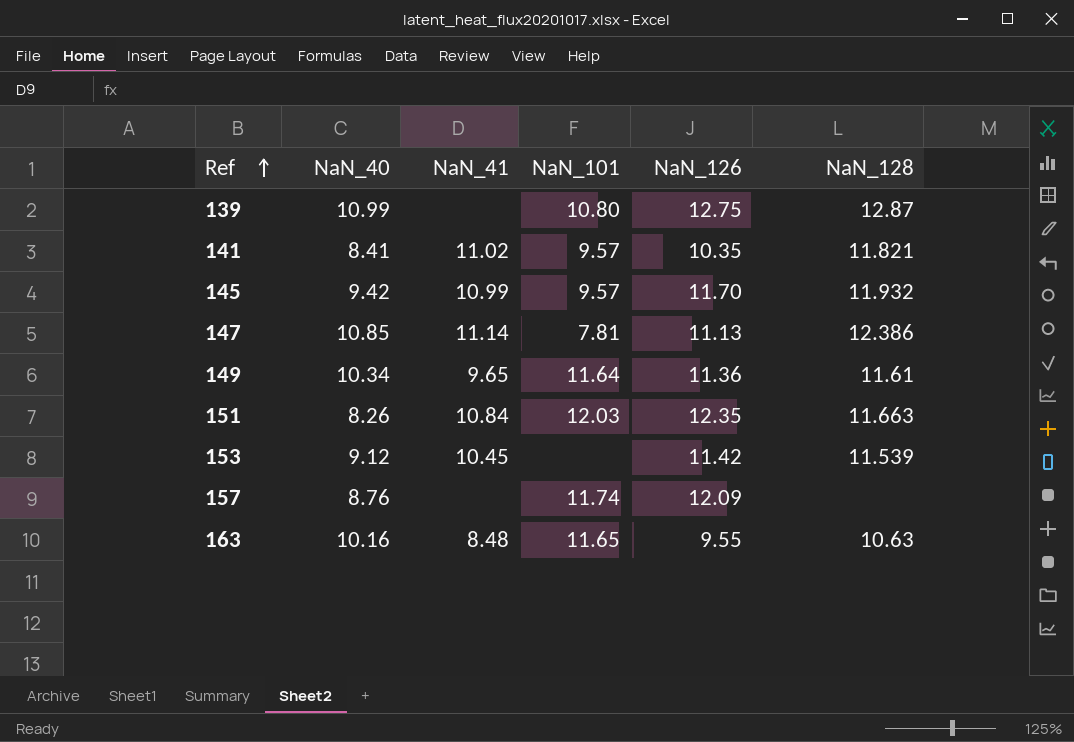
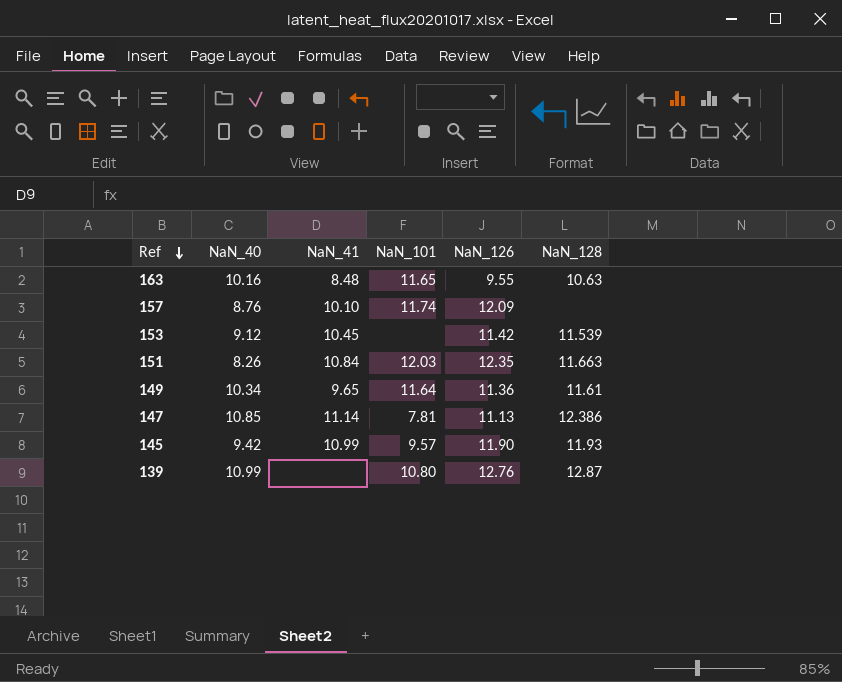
row order: Ref ascending -> Ref descending
row 141: 8.41 | 11.02 | 9.57 | 10.35 | 11.821 -> none
157 | NaN_41: none -> 10.10
145 | NaN_126: 11.70 -> 11.90
145 | NaN_128: 11.932 -> 11.93
139 | NaN_126: 12.75 -> 12.76

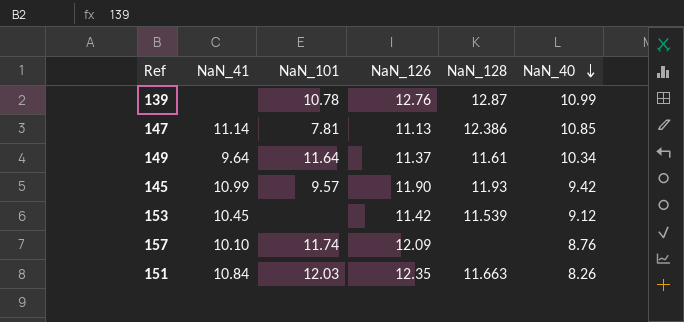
row order: Ref descending -> NaN_40 descending
column NaN_40 | position: 2 -> 6
row 163: 10.16 | 8.48 | 11.65 | 9.55 | 10.63 -> none
139 | NaN_101: 10.80 -> 10.78
149 | NaN_41: 9.65 -> 9.64
149 | NaN_126: 11.36 -> 11.37

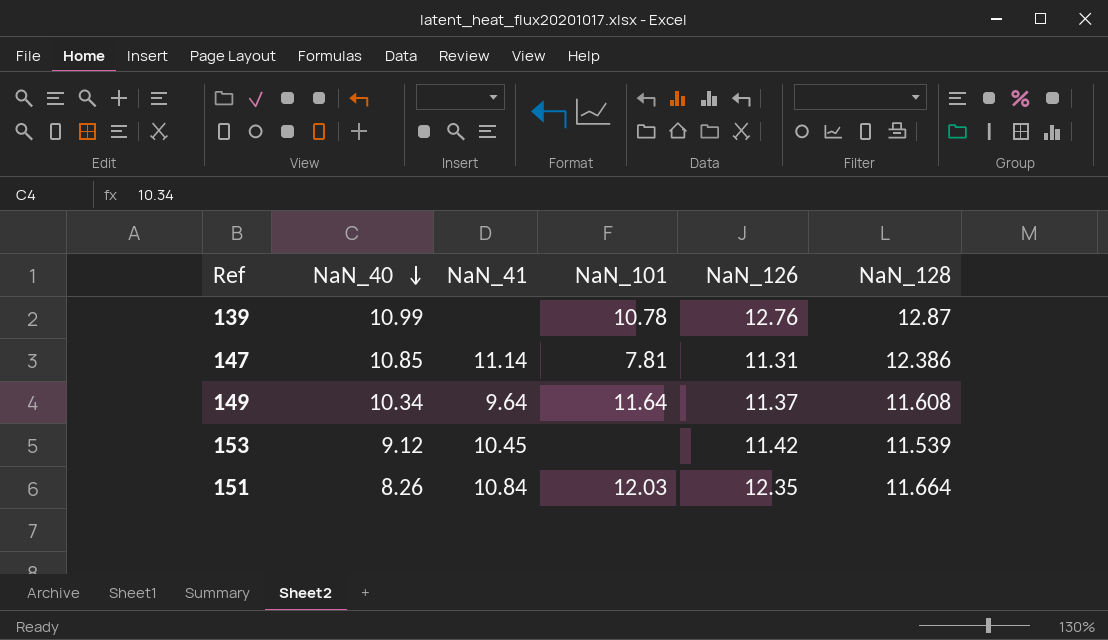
column NaN_40 | position: 6 -> 2
row 145: 10.99 | 9.57 | 11.90 | 11.93 | 9.42 -> none
row 157: 10.10 | 11.74 | 12.09 | none | 8.76 -> none
147 | NaN_126: 11.13 -> 11.31
149 | NaN_128: 11.61 -> 11.608
151 | NaN_128: 11.663 -> 11.664

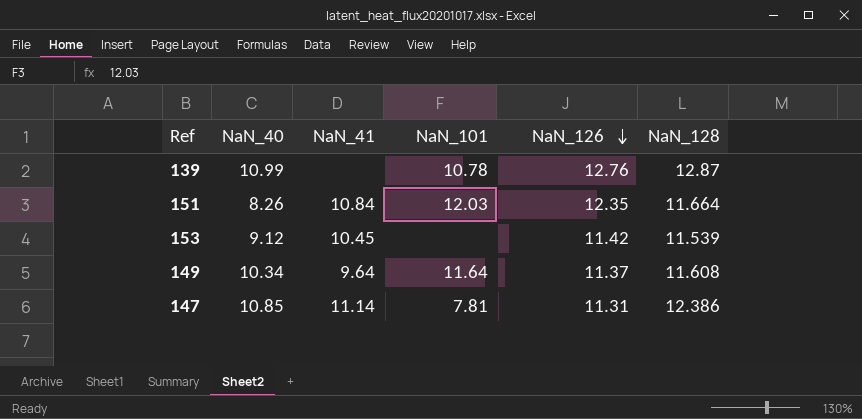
row order: NaN_40 descending -> NaN_126 descending

